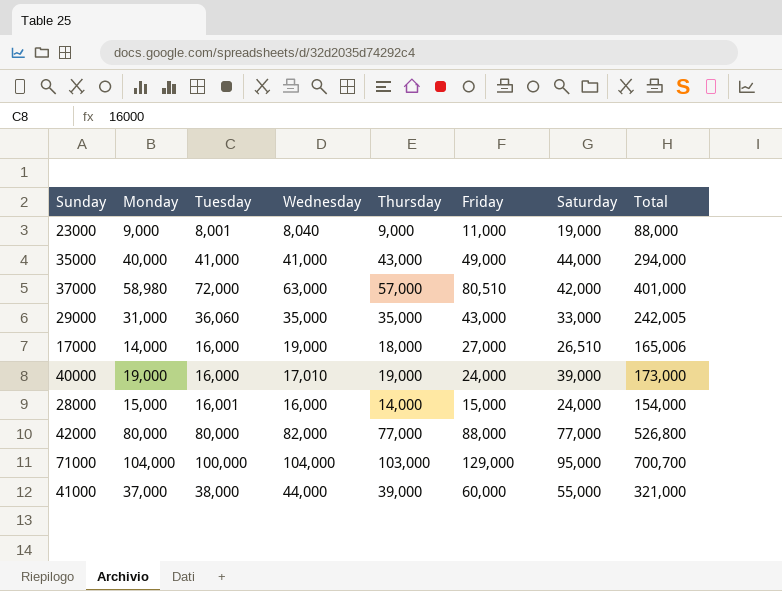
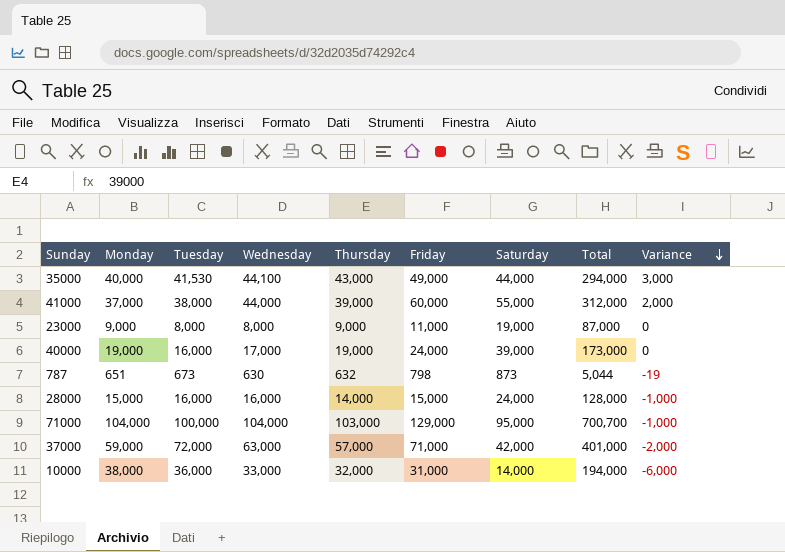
row order: none -> Variance descending
column Variance | formula: none -> [Thursday] - [Monday]
row 29000: 31,000 | 36,060 | 35,000 | 35,000 | 43,000 | 33,000 | 242,005 -> none
row 17000: 14,000 | 16,000 | 19,000 | 18,000 | 27,000 | 26,510 | 165,006 -> none
row 42000: 80,000 | 80,000 | 82,000 | 77,000 | 88,000 | 77,000 | 526,800 -> none
35000 | Tuesday: 41,000 -> 41,530
35000 | Wednesday: 41,000 -> 44,100
41000 | Total: 321,000 -> 312,000
23000 | Tuesday: 8,001 -> 8,000
23000 | Wednesday: 8,040 -> 8,000
23000 | Total: 88,000 -> 87,000
40000 | Wednesday: 17,010 -> 17,000
row 787: none -> 651 | 673 | 630 | 632 | 798 | 873 | 5,044 | -19
28000 | Tuesday: 16,001 -> 16,000
28000 | Total: 154,000 -> 128,000
37000 | Monday: 58,980 -> 59,000
37000 | Friday: 80,510 -> 71,000
row 10000: none -> 38,000 | 36,000 | 33,000 | 32,000 | 31,000 | 14,000 | 194,000 | -6,000

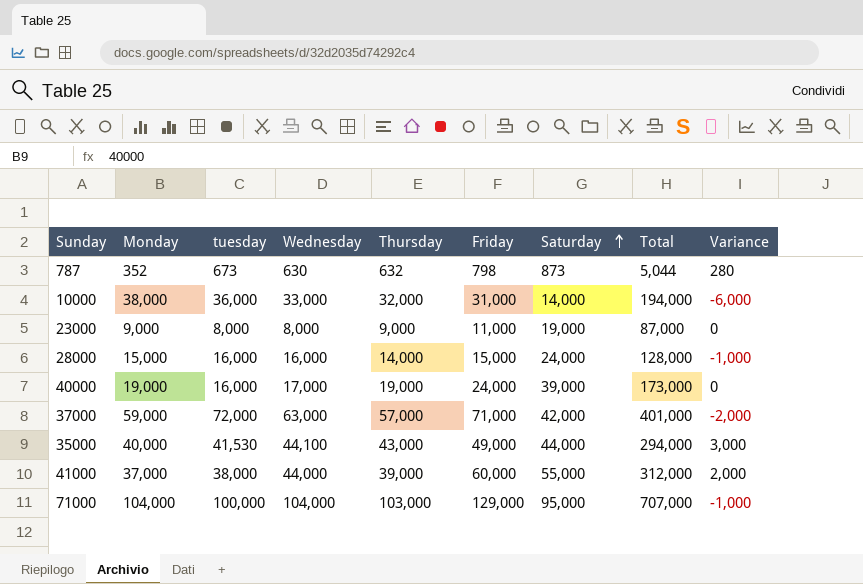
row order: Variance descending -> Saturday ascending
column name: Tuesday -> tuesday
787 | Monday: 651 -> 352
787 | Variance: -19 -> 280
71000 | Total: 700,700 -> 707,000

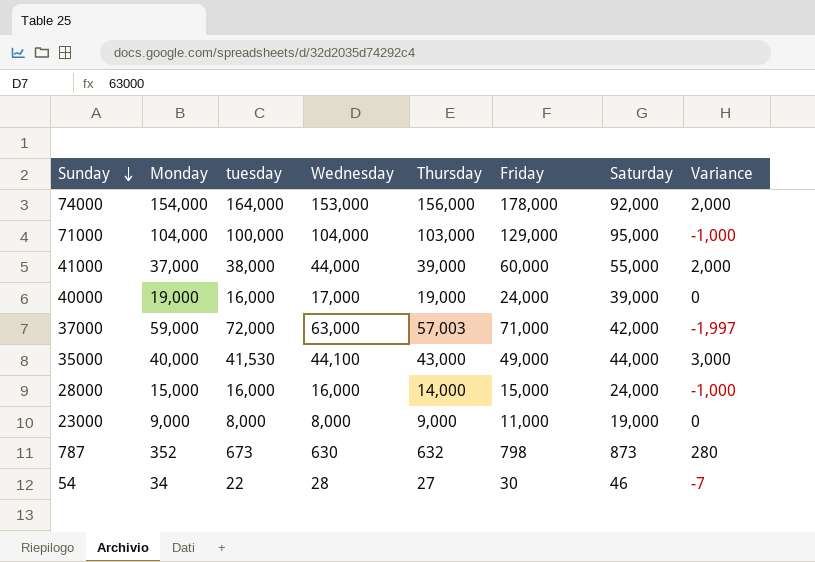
row order: Saturday ascending -> Sunday descending
column Total | position: 8 -> none
row 10000: 38,000 | 36,000 | 33,000 | 32,000 | 31,000 | 14,000 | 194,000 | -6,000 -> none
row 74000: none -> 154,000 | 164,000 | 153,000 | 156,000 | 178,000 | 92,000 | 2,000
37000 | Thursday: 57,000 -> 57,003
37000 | Variance: -2,000 -> -1,997
row 54: none -> 34 | 22 | 28 | 27 | 30 | 46 | -7

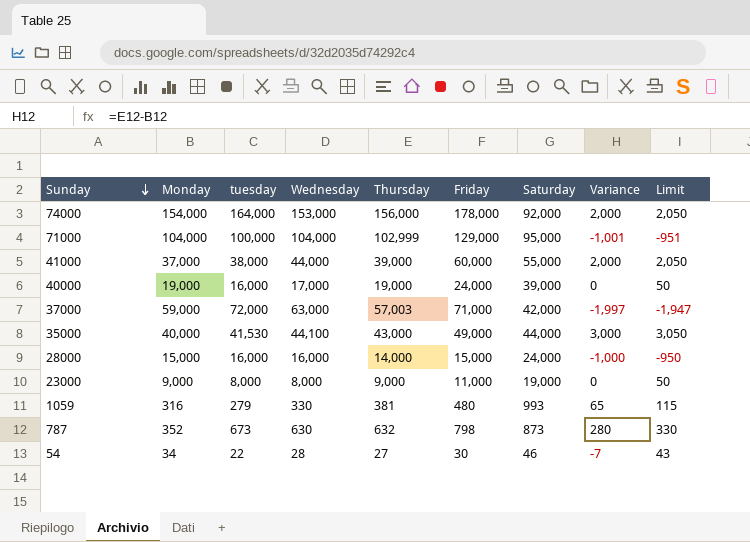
column Limit | formula: none -> [Variance] + 50
71000 | Thursday: 103,000 -> 102,999
71000 | Variance: -1,000 -> -1,001
row 1059: none -> 316 | 279 | 330 | 381 | 480 | 993 | 65 | 115

